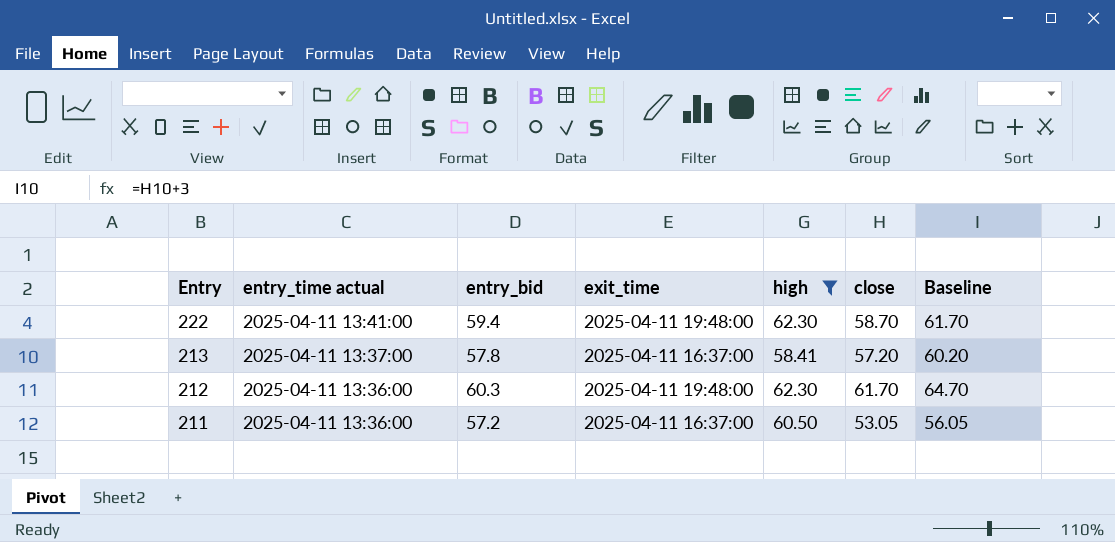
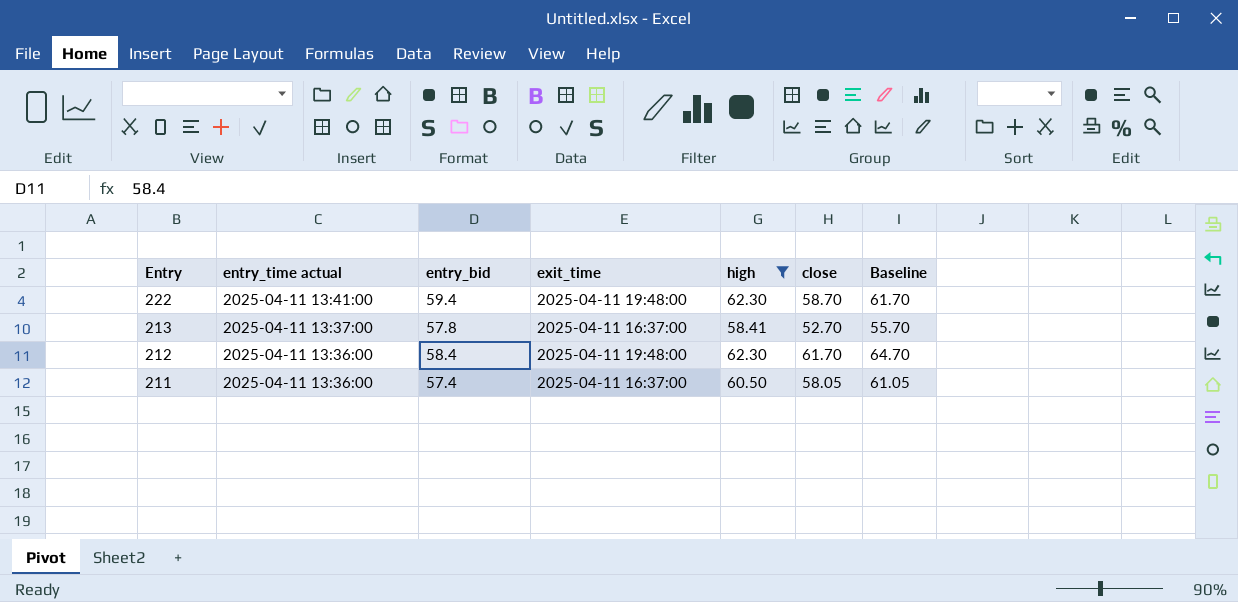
213 | close: 57.20 -> 52.70
213 | Baseline: 60.20 -> 55.70
212 | entry_bid: 60.3 -> 58.4
211 | entry_bid: 57.2 -> 57.4
211 | close: 53.05 -> 58.05
211 | Baseline: 56.05 -> 61.05

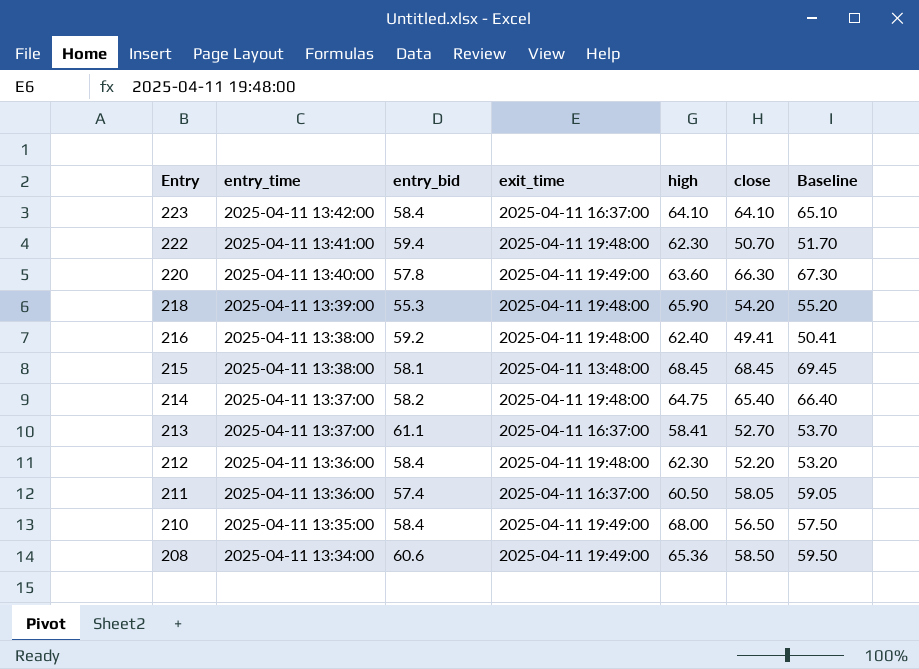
filter: high <= 62.30 -> none
column name: entry_time actual -> entry_time
column Baseline | formula: [close] + 3 -> [close] + 1
222 | close: 58.70 -> 50.70
213 | entry_bid: 57.8 -> 61.1
212 | close: 61.70 -> 52.20

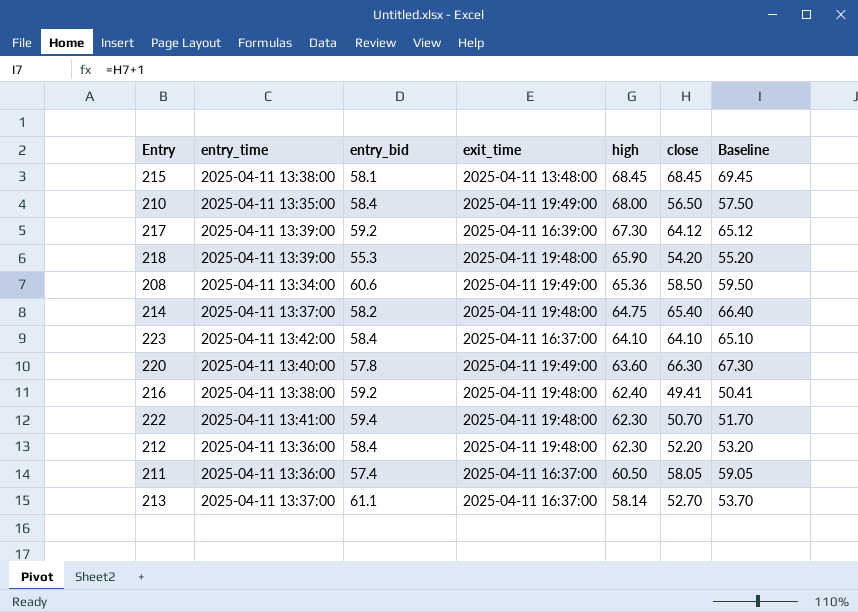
row order: Entry descending -> high descending
row 217: none -> 2025-04-11 13:39:00 | 59.2 | 2025-04-11 16:39:00 | 67.30 | 64.12 | 65.12
213 | high: 58.41 -> 58.14

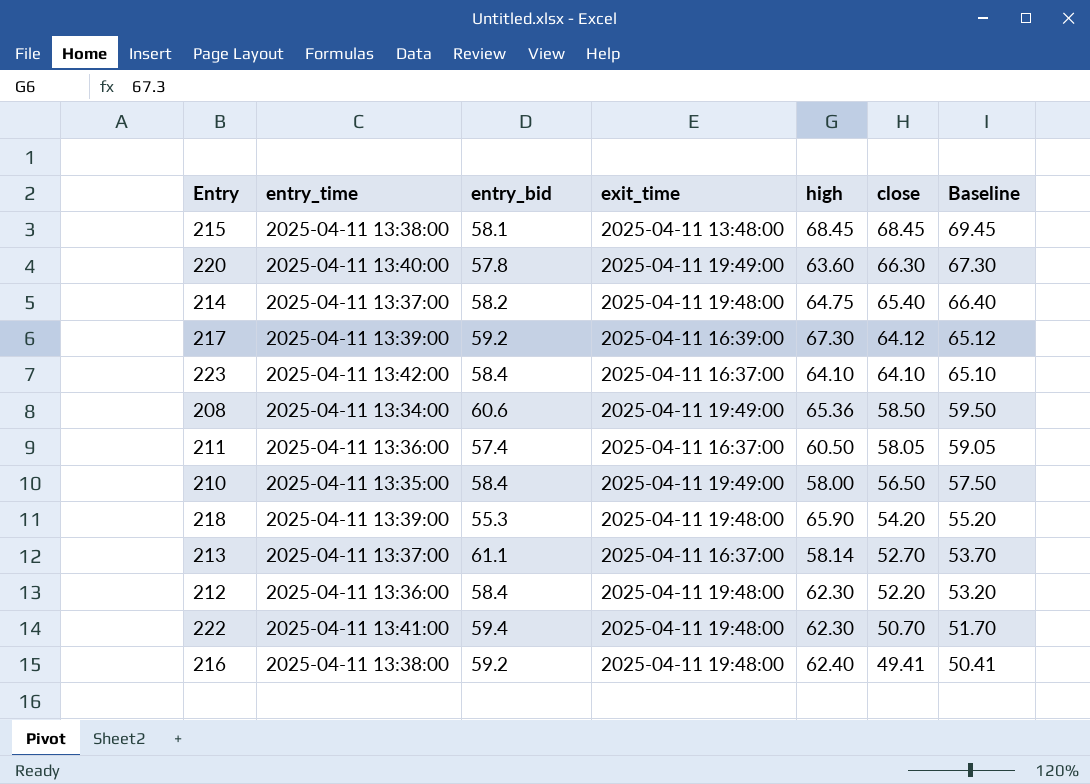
row order: high descending -> close descending
210 | high: 68.00 -> 58.00

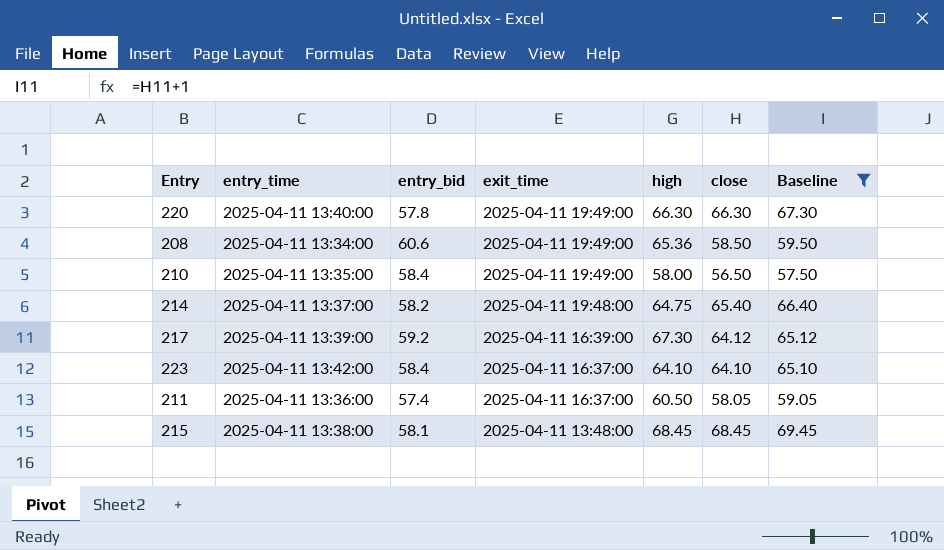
filter: none -> Baseline >= 57.50
row order: close descending -> exit_time descending
220 | high: 63.60 -> 66.30

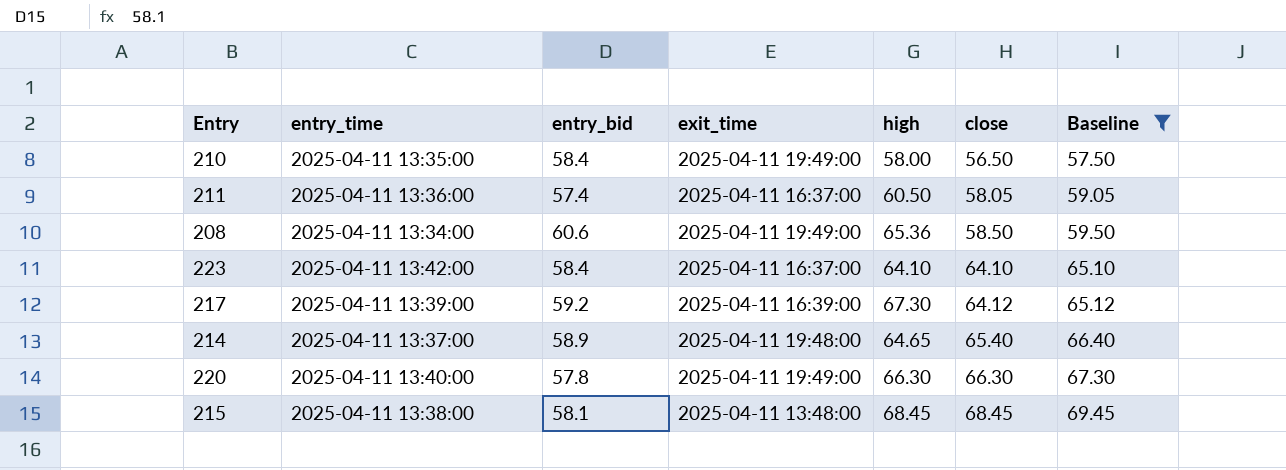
row order: exit_time descending -> close ascending
214 | entry_bid: 58.2 -> 58.9
214 | high: 64.75 -> 64.65

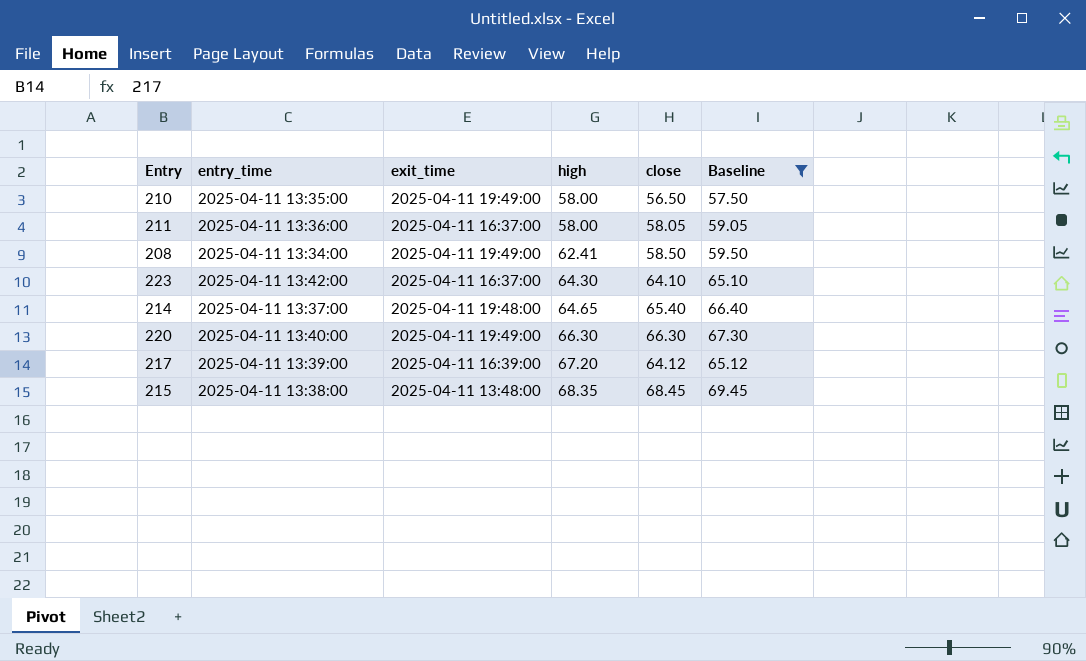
row order: close ascending -> high ascending
column entry_bid | position: 3 -> none
211 | high: 60.50 -> 58.00
208 | high: 65.36 -> 62.41
223 | high: 64.10 -> 64.30
217 | high: 67.30 -> 67.20
215 | high: 68.45 -> 68.35

